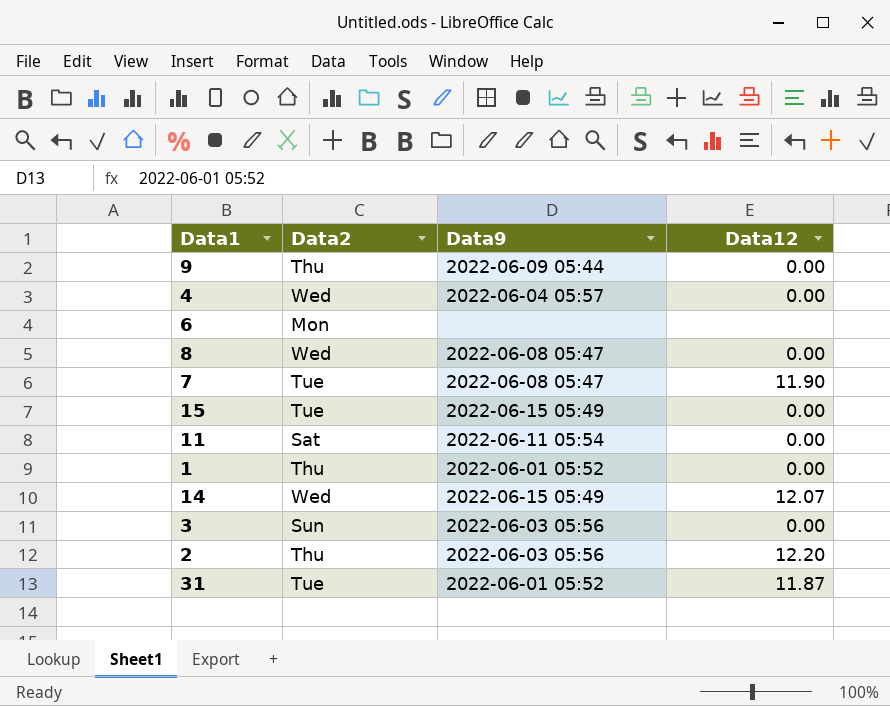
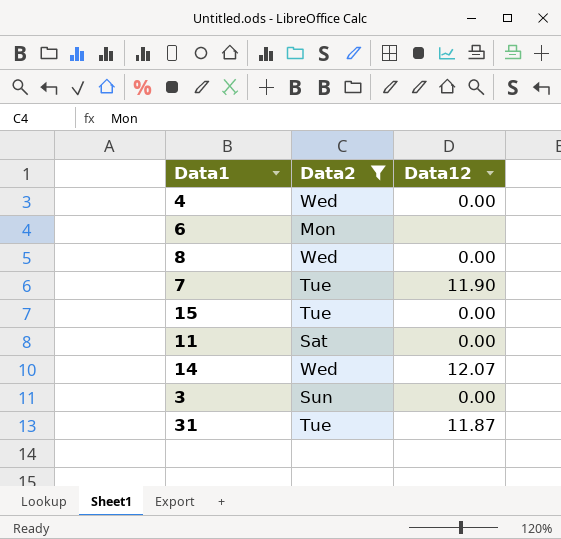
filter: none -> Data2 != Thu
column Data9 | position: 3 -> none

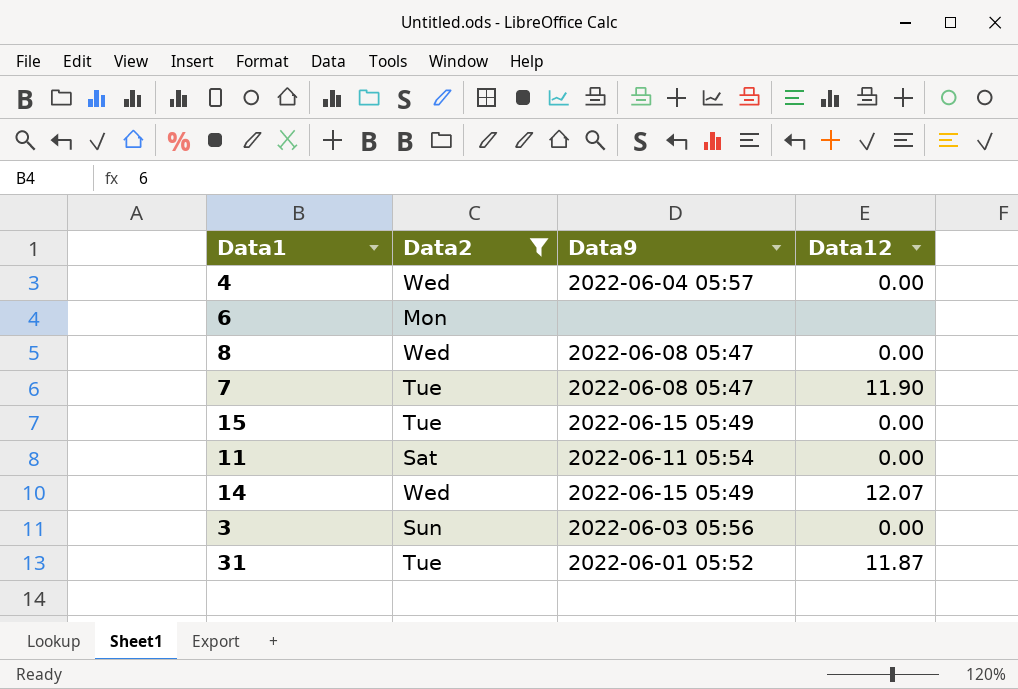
column Data9 | position: none -> 3

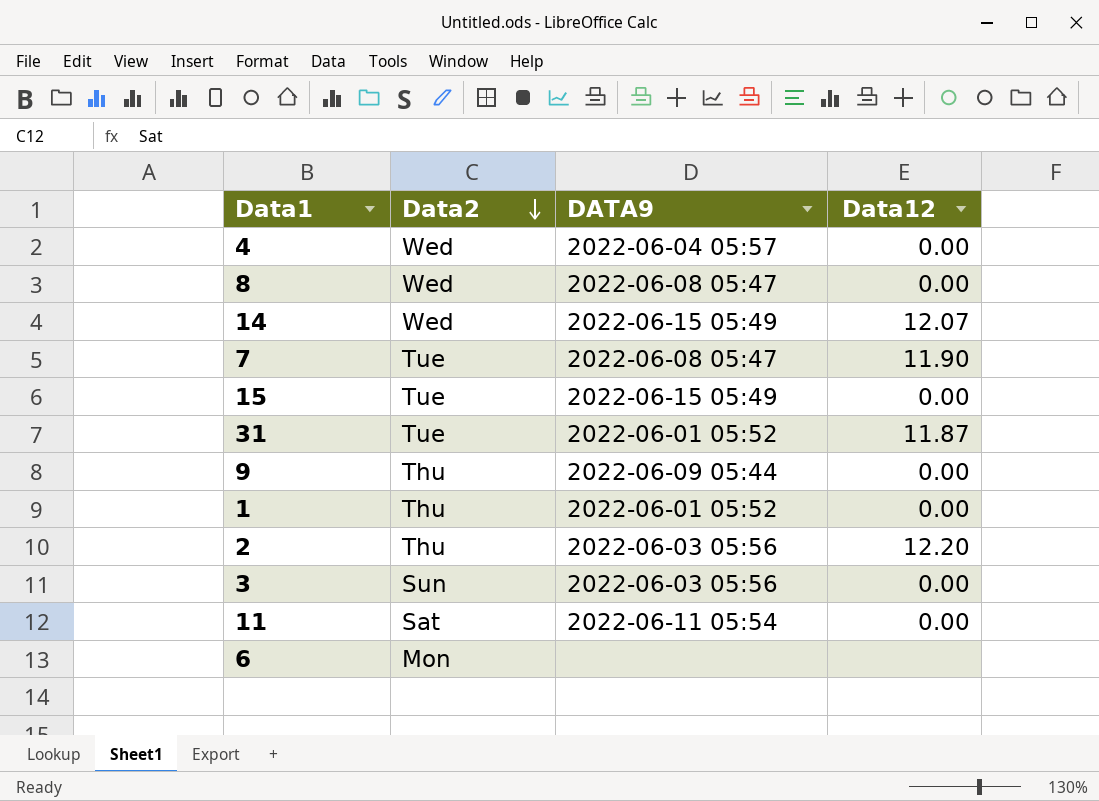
filter: Data2 != Thu -> none
row order: none -> Data2 descending
column name: Data9 -> DATA9

